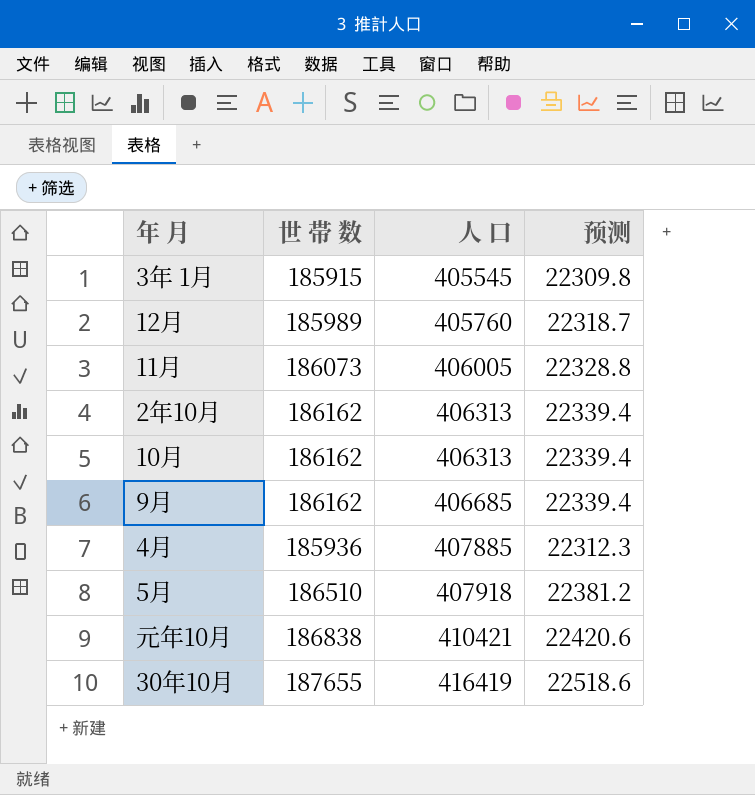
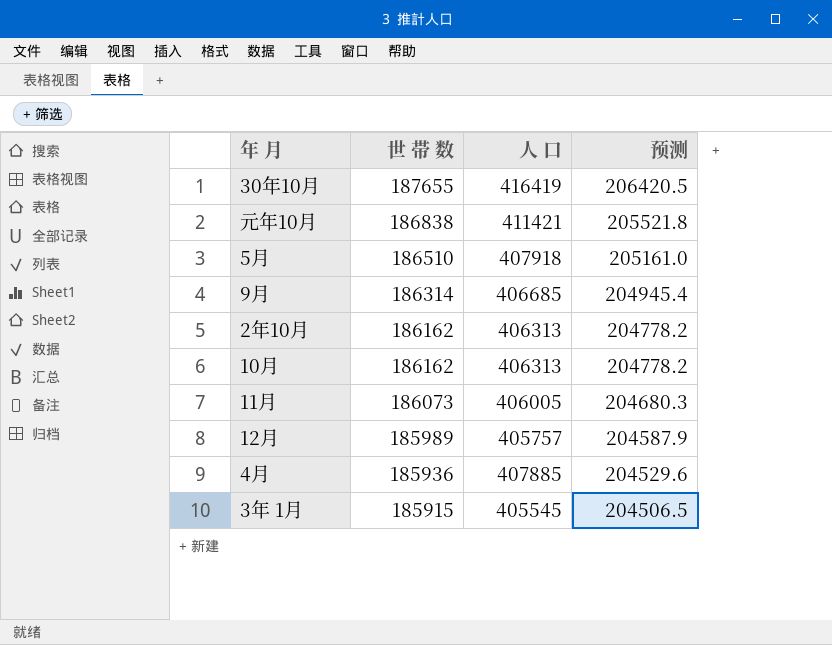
row order: 人 口 ascending -> 世 帯 数 descending
column 预测 | formula: [世 帯 数] * 0.12 -> [世 帯 数] * 1.1
元年10月 | 人 口: 410421 -> 411421
9月 | 世 帯 数: 186162 -> 186314
12月 | 人 口: 405760 -> 405757

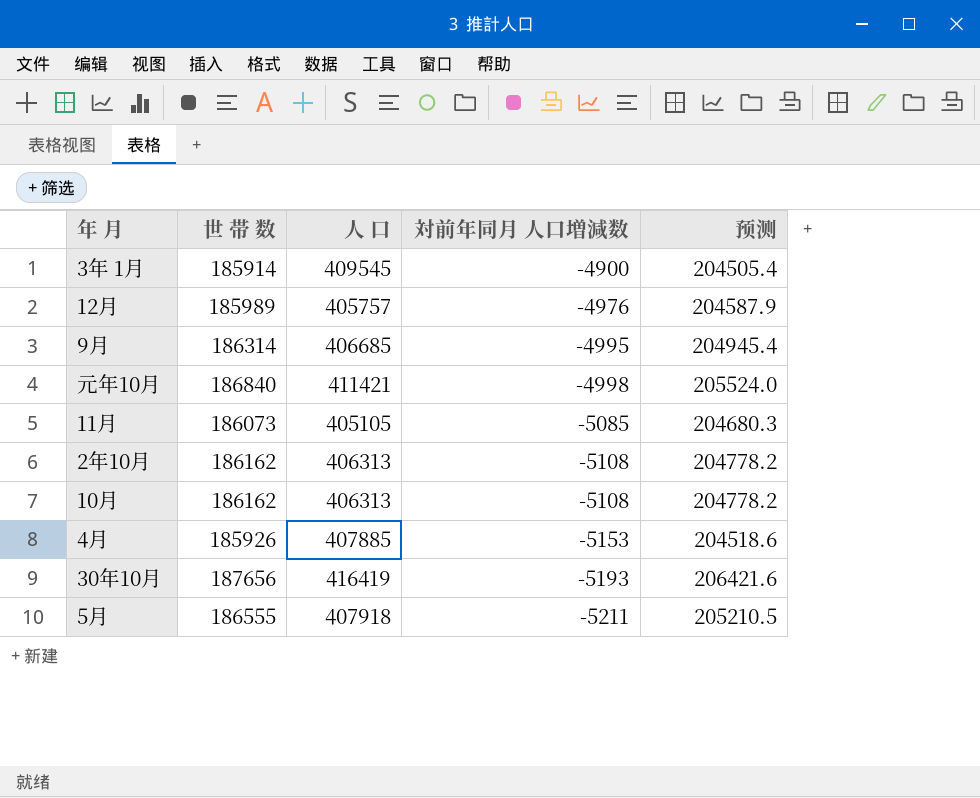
row order: 世 帯 数 descending -> 対前年同月 人口増減数 descending
column 対前年同月 人口増減数 | position: none -> 4
3年 1月 | 世 帯 数: 185915 -> 185914
3年 1月 | 人 口: 405545 -> 409545
3年 1月 | 预测: 204506.5 -> 204505.4
元年10月 | 世 帯 数: 186838 -> 186840
元年10月 | 预测: 205521.8 -> 205524.0
11月 | 人 口: 406005 -> 405105
4月 | 世 帯 数: 185936 -> 185926
4月 | 预测: 204529.6 -> 204518.6
30年10月 | 世 帯 数: 187655 -> 187656
30年10月 | 预测: 206420.5 -> 206421.6
5月 | 世 帯 数: 186510 -> 186555
5月 | 预测: 205161.0 -> 205210.5

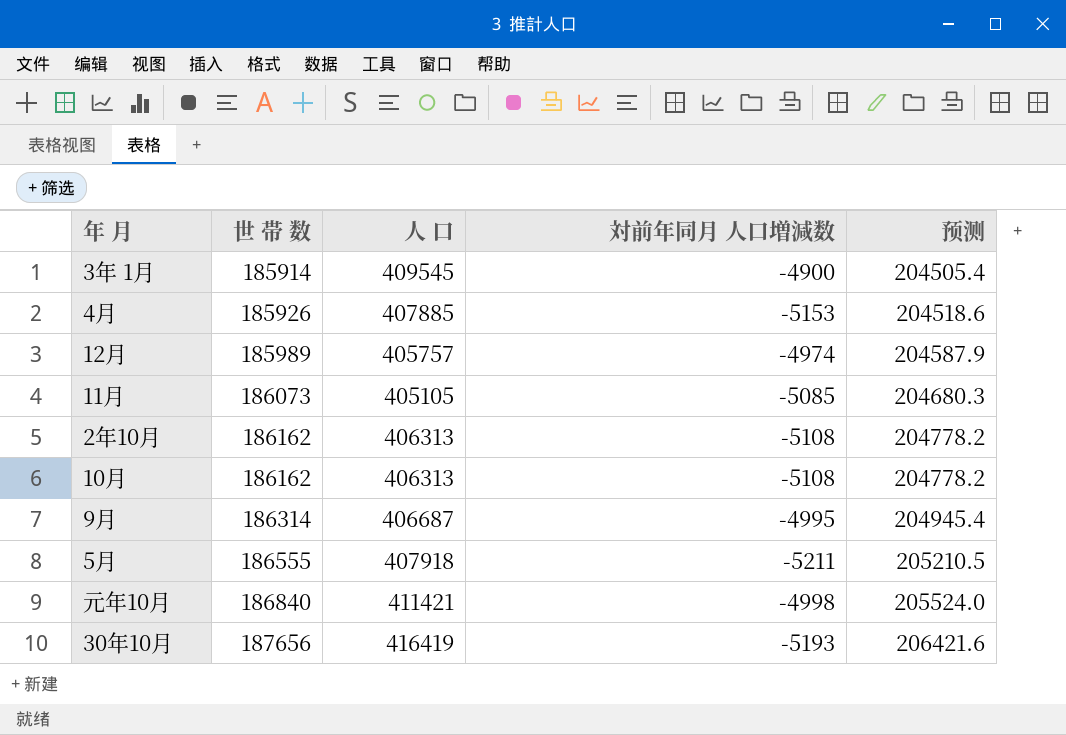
row order: 対前年同月 人口増減数 descending -> 世 帯 数 ascending
12月 | 対前年同月 人口増減数: -4976 -> -4974
9月 | 人 口: 406685 -> 406687

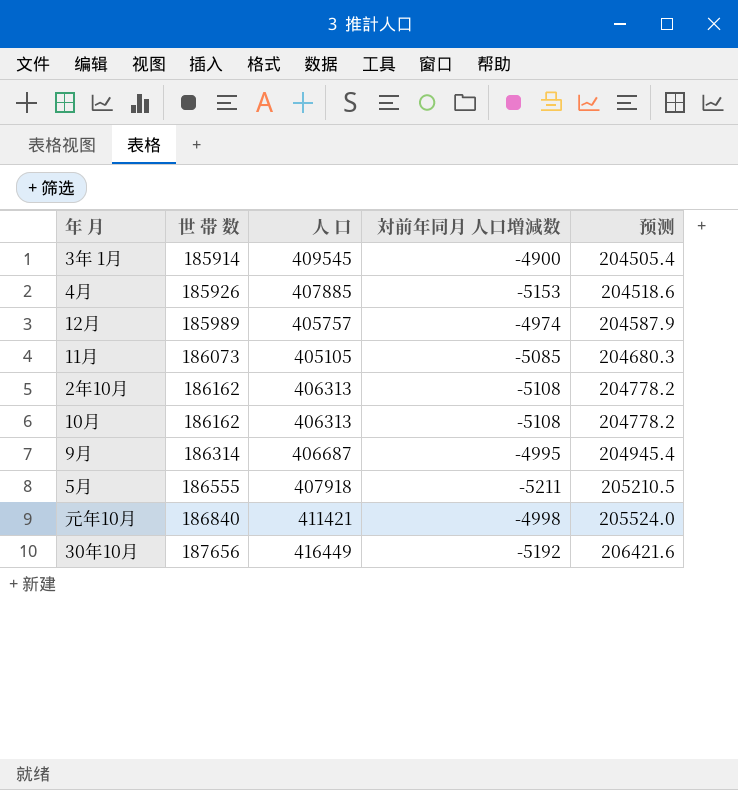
30年10月 | 人 口: 416419 -> 416449
30年10月 | 対前年同月 人口増減数: -5193 -> -5192

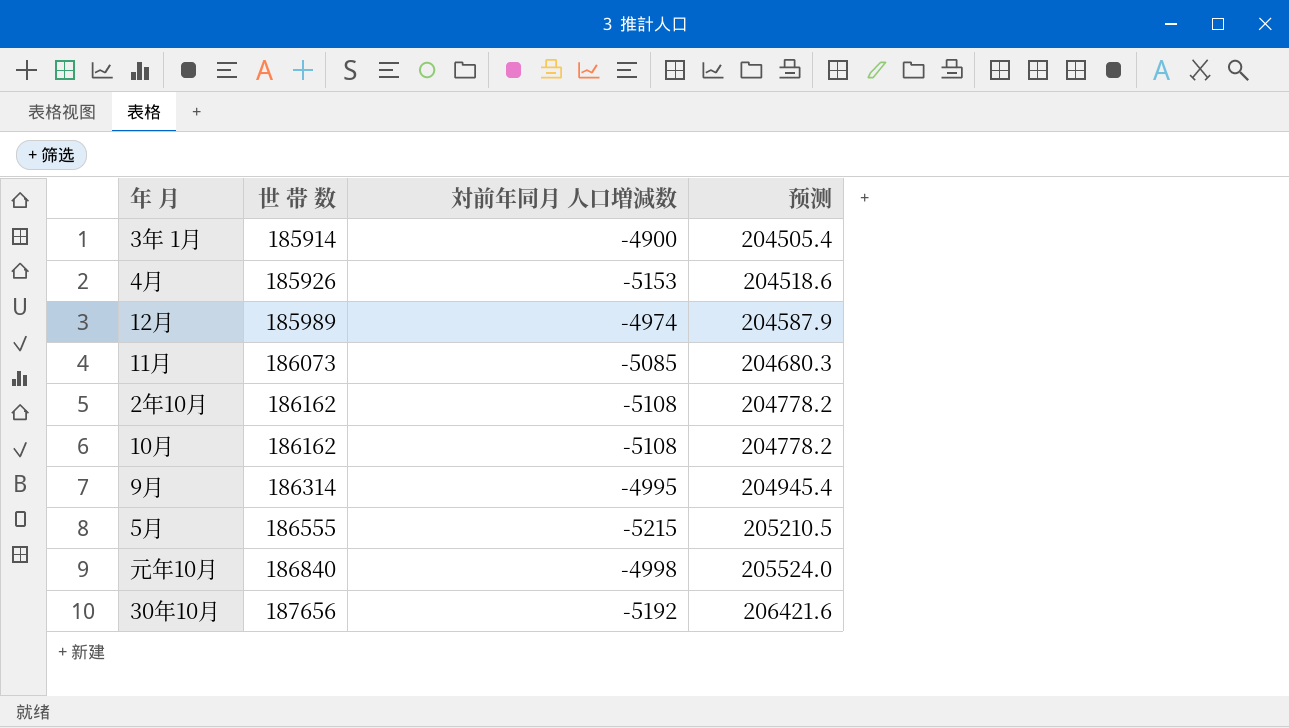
column 人 口 | position: 3 -> none
5月 | 対前年同月 人口増減数: -5211 -> -5215

